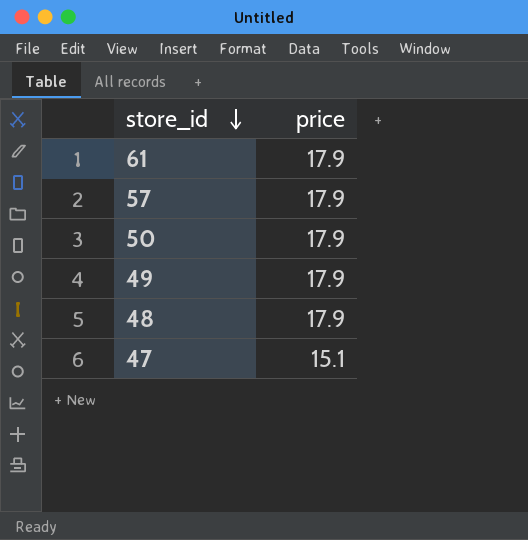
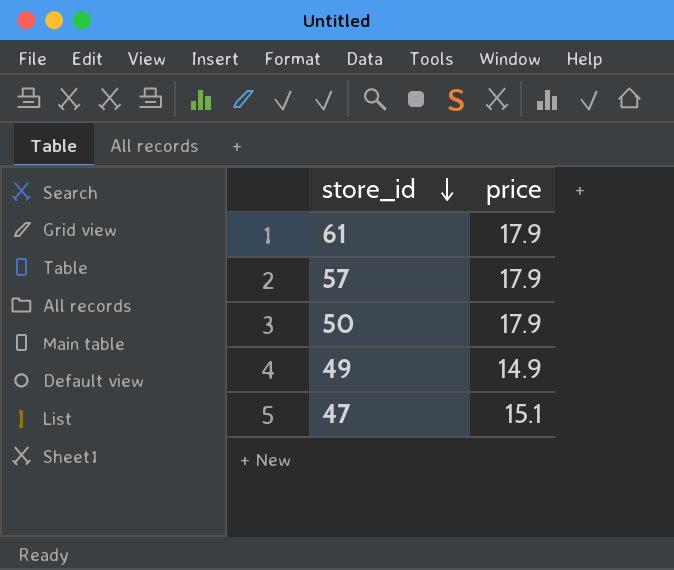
row 48: 17.9 -> none
49 | price: 17.9 -> 14.9

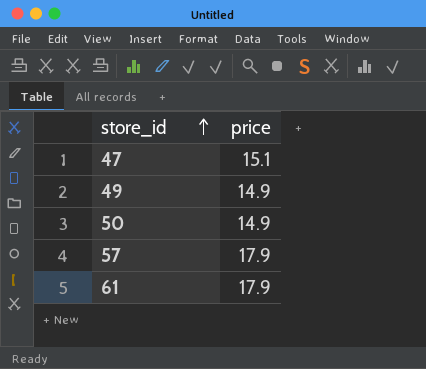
row order: store_id descending -> store_id ascending
50 | price: 17.9 -> 14.9

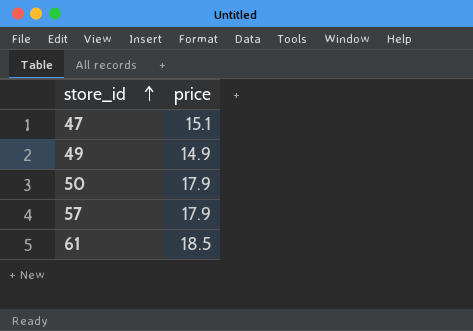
50 | price: 14.9 -> 17.9
61 | price: 17.9 -> 18.5

